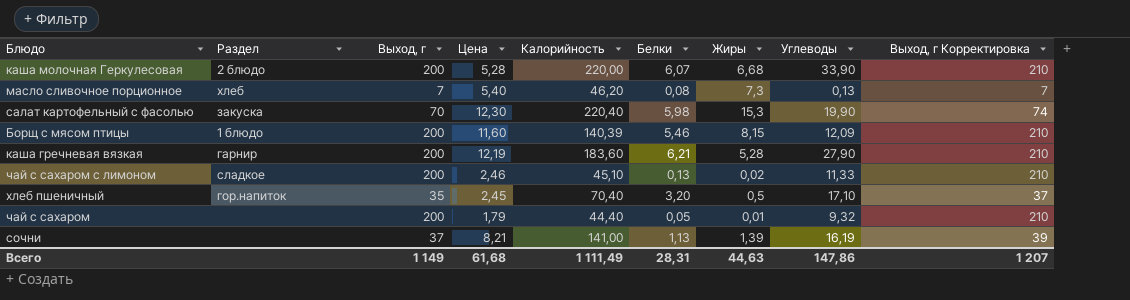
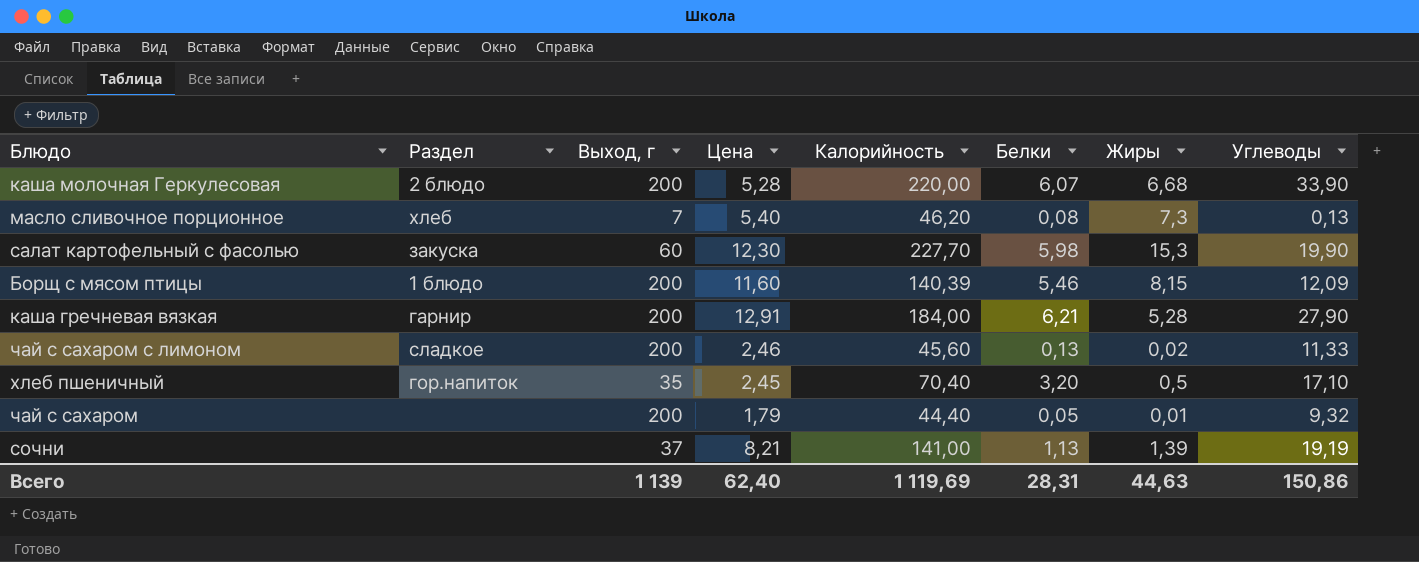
column Выход, г Корректировка | formula: [Выход, г] * 1,05 -> none
салат картофельный с фасолью | Выход, г: 70 -> 60
салат картофельный с фасолью | Калорийность: 220,40 -> 227,70
каша гречневая вязкая | Цена: 12,19 -> 12,91
каша гречневая вязкая | Калорийность: 183,60 -> 184,00
чай с сахаром с лимоном | Калорийность: 45,10 -> 45,60
сочни | Углеводы: 16,19 -> 19,19
Всего | Выход, г: 1 149 -> 1 139
Всего | Цена: 61,68 -> 62,40
Всего | Калорийность: 1 111,49 -> 1 119,69
Всего | Углеводы: 147,86 -> 150,86

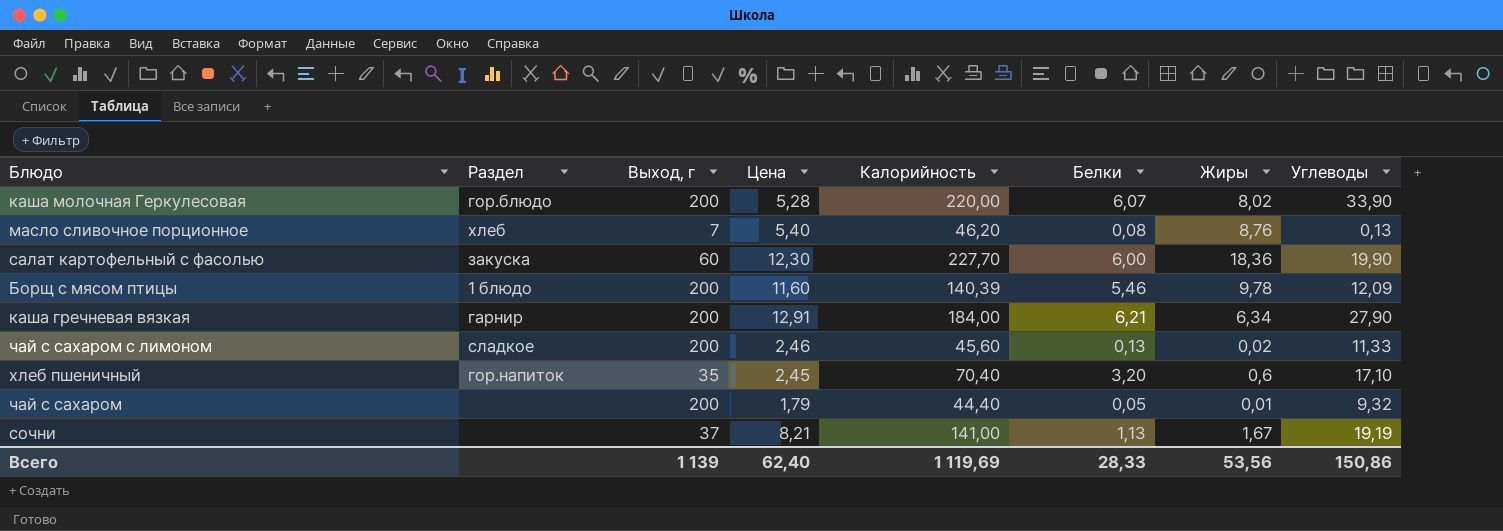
каша молочная Геркулесовая | Раздел: 2 блюдо -> гор.блюдо
каша молочная Геркулесовая | Жиры: 6,68 -> 8,02
масло сливочное порционное | Жиры: 7,3 -> 8,76
салат картофельный с фасолью | Белки: 5,98 -> 6,00
салат картофельный с фасолью | Жиры: 15,3 -> 18,36
Борщ с мясом птицы | Жиры: 8,15 -> 9,78
каша гречневая вязкая | Жиры: 5,28 -> 6,34
хлеб пшеничный | Жиры: 0,5 -> 0,6
сочни | Жиры: 1,39 -> 1,67
Всего | Белки: 28,31 -> 28,33
Всего | Жиры: 44,63 -> 53,56

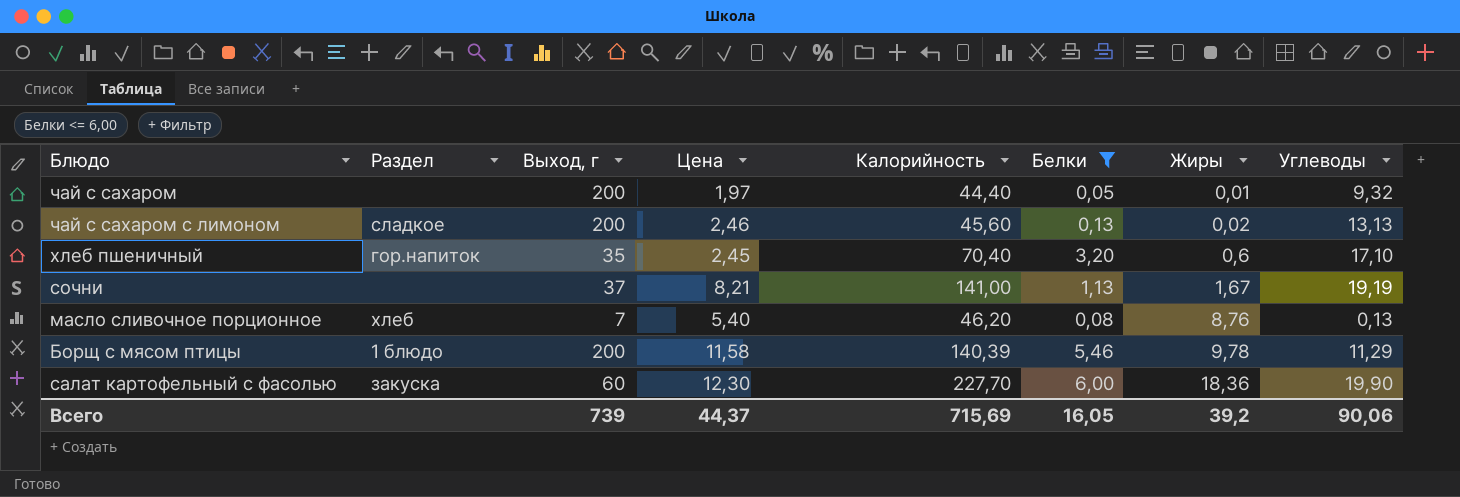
filter: none -> Белки <= 6,00
row order: none -> Жиры ascending
чай с сахаром | Цена: 1,79 -> 1,97
чай с сахаром с лимоном | Углеводы: 11,33 -> 13,13
Борщ с мясом птицы | Цена: 11,60 -> 11,58
Борщ с мясом птицы | Углеводы: 12,09 -> 11,29
Всего | Выход, г: 1 139 -> 739
Всего | Цена: 62,40 -> 44,37
Всего | Калорийность: 1 119,69 -> 715,69
Всего | Белки: 28,33 -> 16,05
Всего | Жиры: 53,56 -> 39,2
Всего | Углеводы: 150,86 -> 90,06

